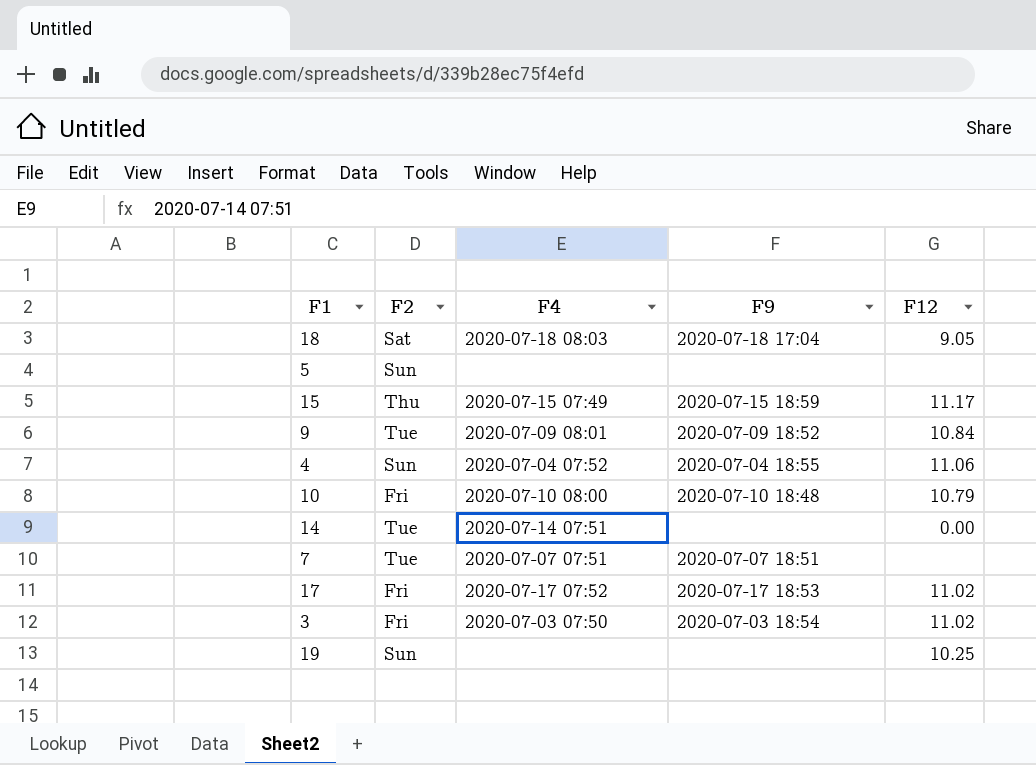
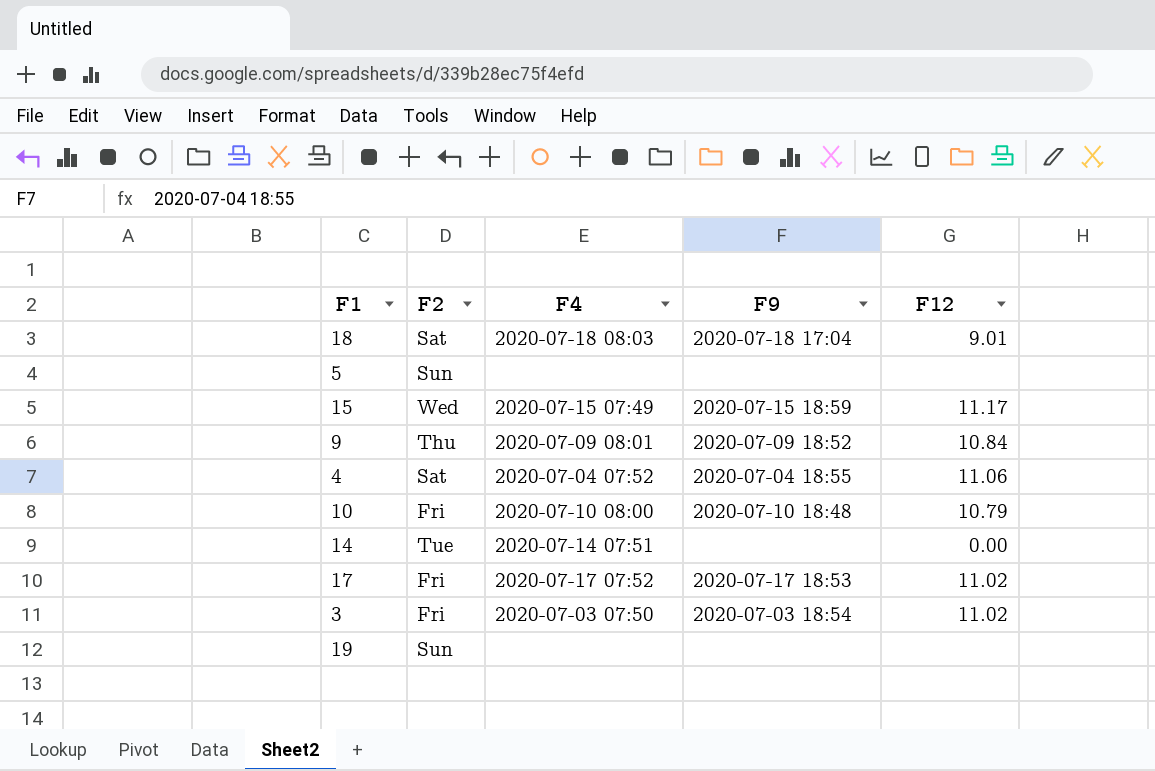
row 7: Tue | 2020-07-07 07:51 | 2020-07-07 18:51 | none -> none
18 | F12: 9.05 -> 9.01
15 | F2: Thu -> Wed
9 | F2: Tue -> Thu
4 | F2: Sun -> Sat
19 | F12: 10.25 -> none

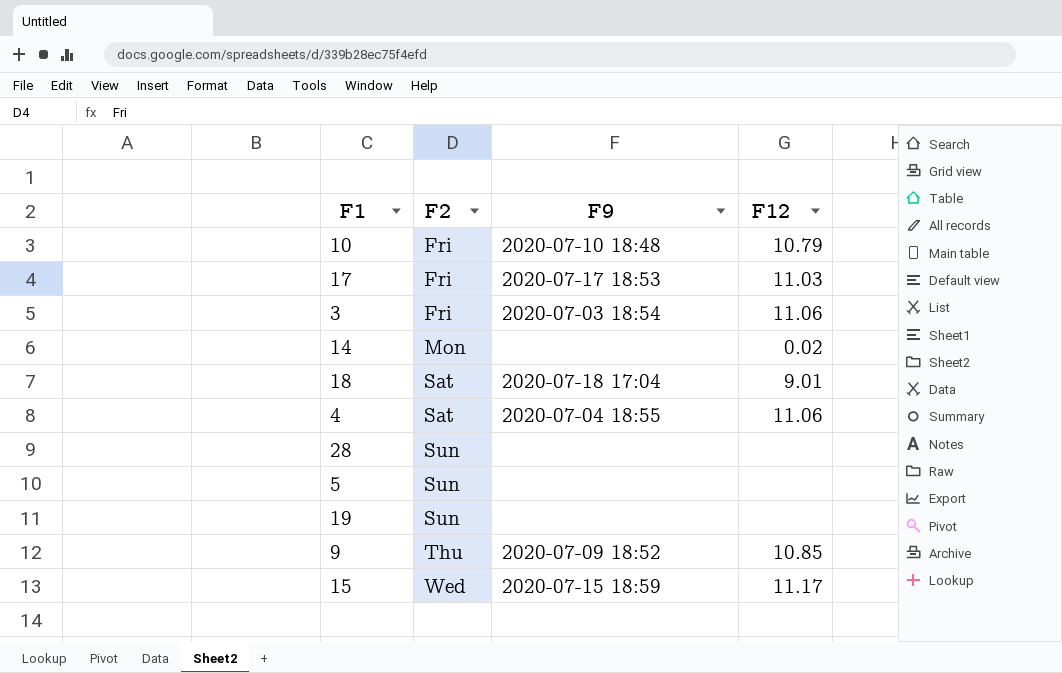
row order: none -> F2 ascending
column F4 | position: 3 -> none
17 | F12: 11.02 -> 11.03
3 | F12: 11.02 -> 11.06
14 | F2: Tue -> Mon
14 | F12: 0.00 -> 0.02
row 28: none -> Sun | none | none
9 | F12: 10.84 -> 10.85

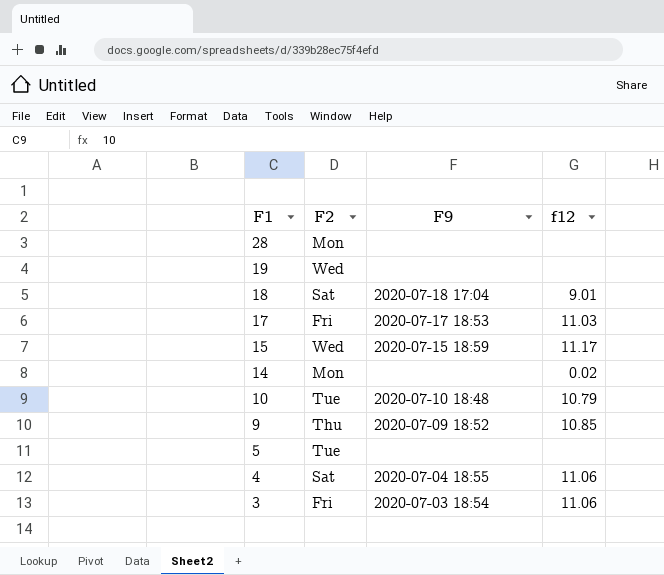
row order: F2 ascending -> F1 descending
column name: F12 -> f12
28 | F2: Sun -> Mon
19 | F2: Sun -> Wed
10 | F2: Fri -> Tue
5 | F2: Sun -> Tue

